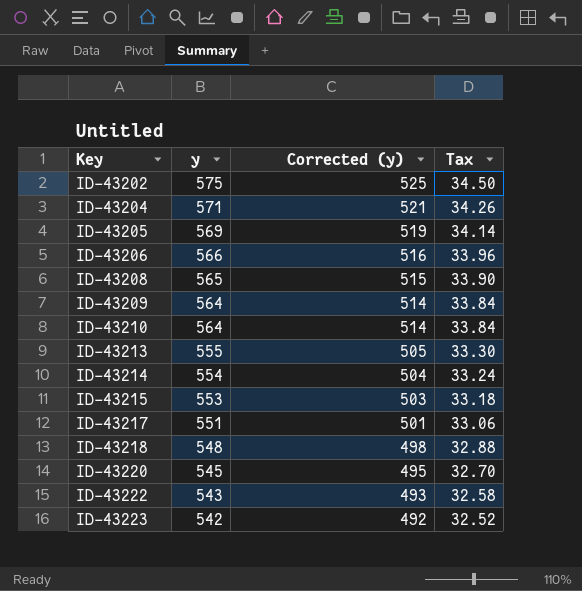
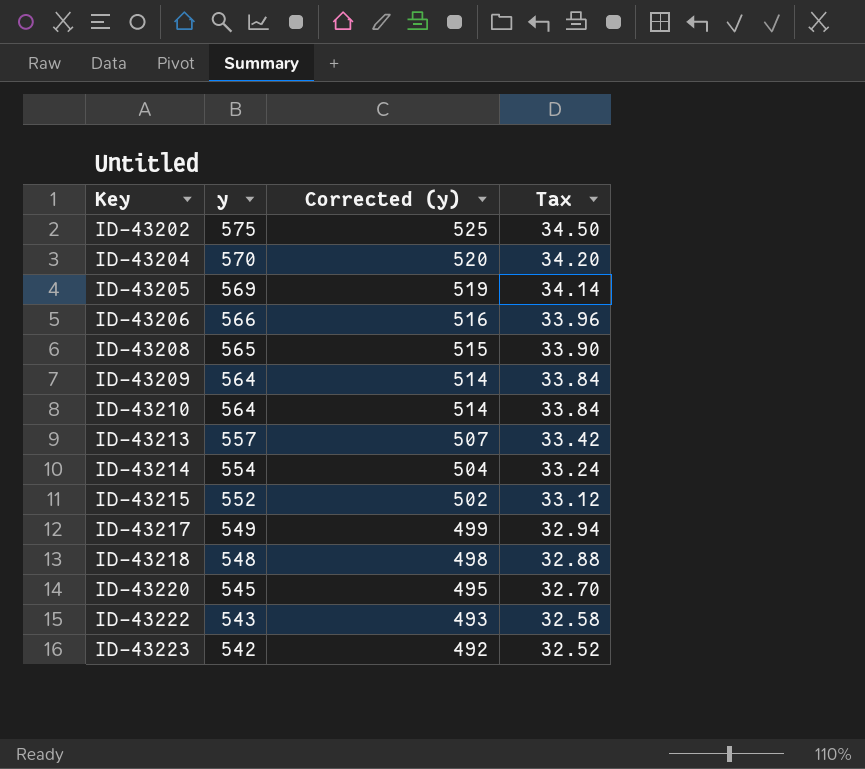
ID-43204 | y: 571 -> 570
ID-43204 | Corrected (y): 521 -> 520
ID-43204 | Tax: 34.26 -> 34.20
ID-43213 | y: 555 -> 557
ID-43213 | Corrected (y): 505 -> 507
ID-43213 | Tax: 33.30 -> 33.42
ID-43215 | y: 553 -> 552
ID-43215 | Corrected (y): 503 -> 502
ID-43215 | Tax: 33.18 -> 33.12
ID-43217 | y: 551 -> 549
ID-43217 | Corrected (y): 501 -> 499
ID-43217 | Tax: 33.06 -> 32.94

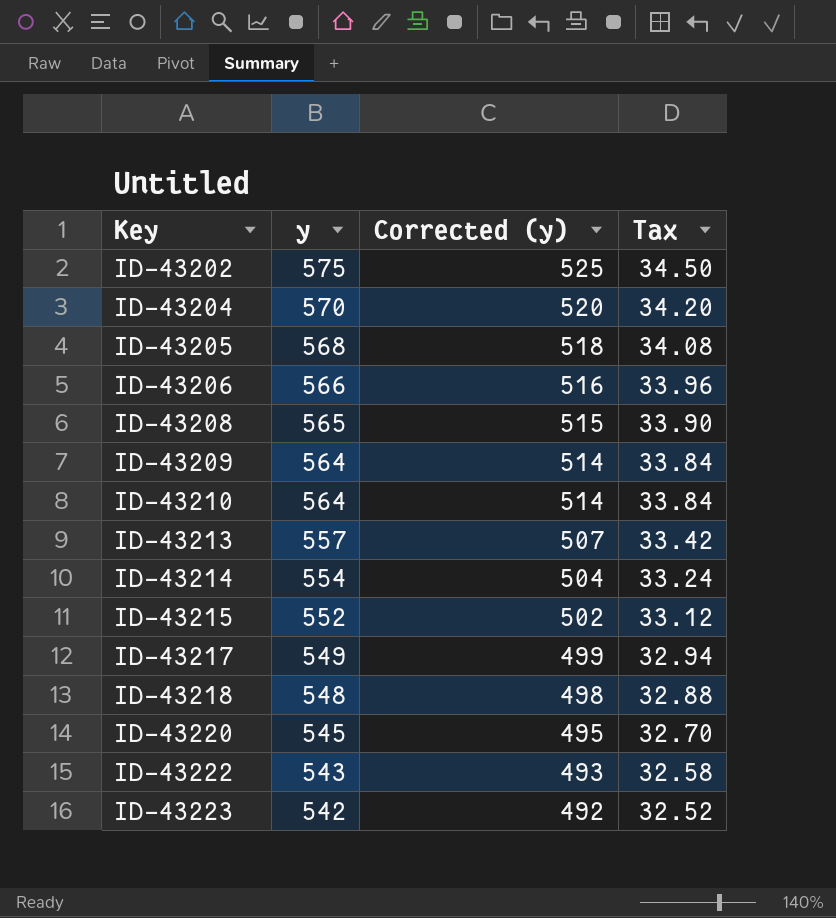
ID-43205 | y: 569 -> 568
ID-43205 | Corrected (y): 519 -> 518
ID-43205 | Tax: 34.14 -> 34.08

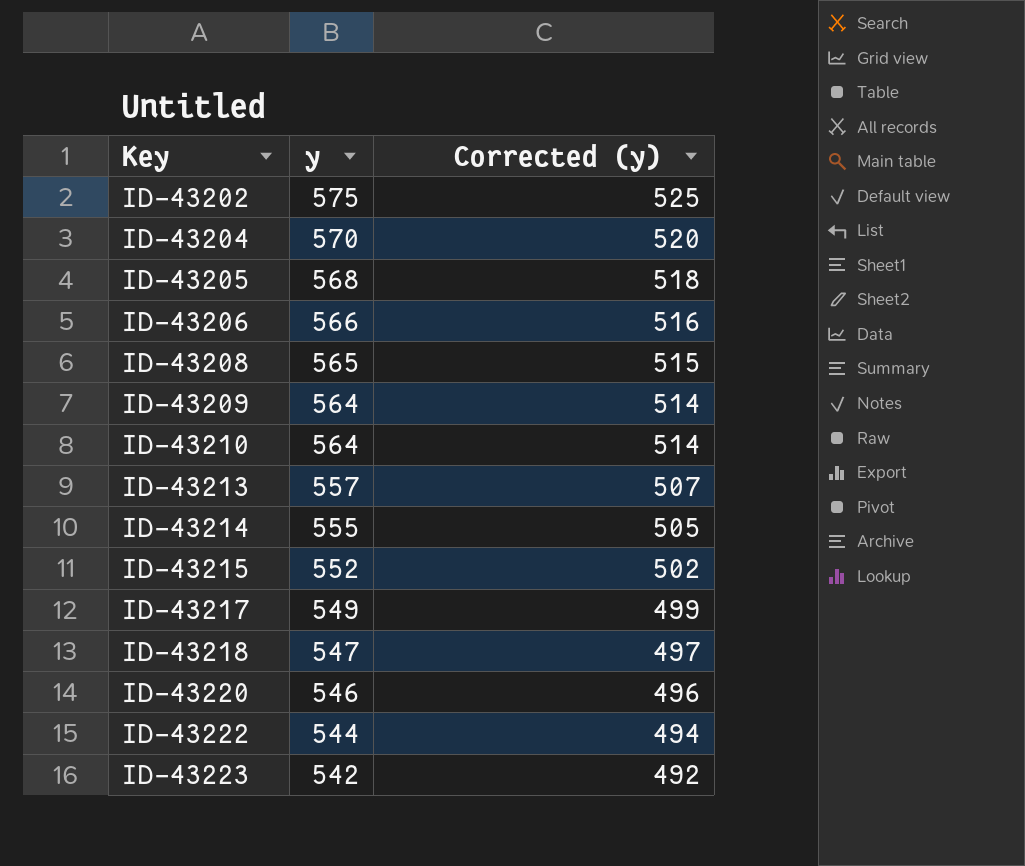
column Tax | formula: [y] * 0.06 -> none
ID-43214 | y: 554 -> 555
ID-43214 | Corrected (y): 504 -> 505
ID-43218 | y: 548 -> 547
ID-43218 | Corrected (y): 498 -> 497
ID-43220 | y: 545 -> 546
ID-43220 | Corrected (y): 495 -> 496
ID-43222 | y: 543 -> 544
ID-43222 | Corrected (y): 493 -> 494

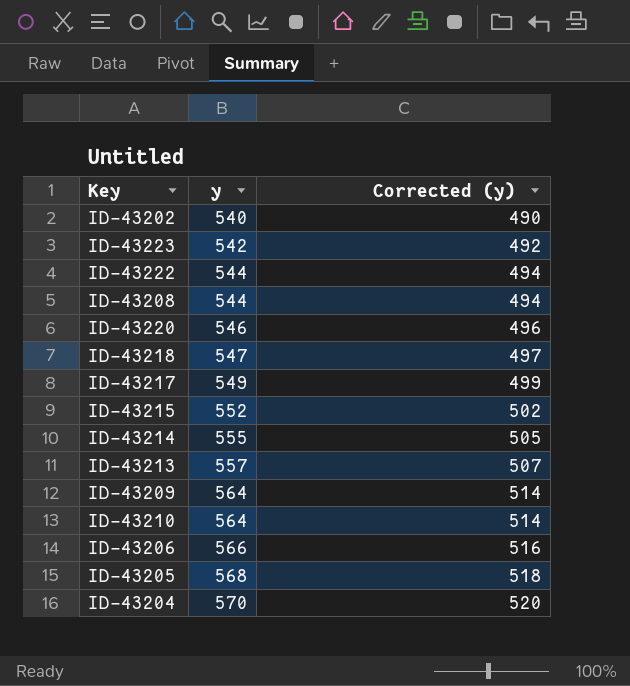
row order: Key ascending -> y ascending
ID-43202 | y: 575 -> 540
ID-43202 | Corrected (y): 525 -> 490
ID-43208 | y: 565 -> 544
ID-43208 | Corrected (y): 515 -> 494

